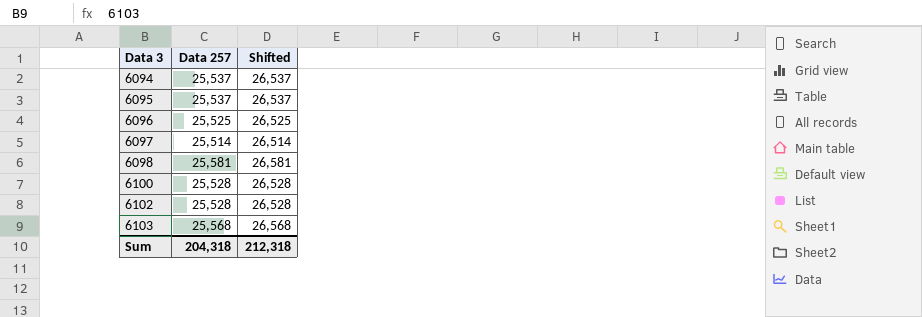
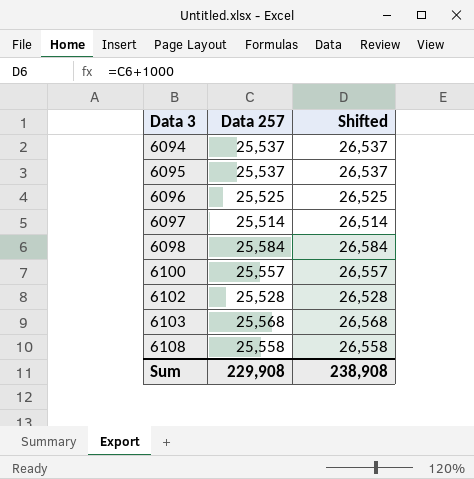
6098 | Data 257: 25,581 -> 25,584
6098 | Shifted: 26,581 -> 26,584
6100 | Data 257: 25,528 -> 25,557
6100 | Shifted: 26,528 -> 26,557
row 6108: none -> 25,558 | 26,558
Sum | Data 257: 204,318 -> 229,908
Sum | Shifted: 212,318 -> 238,908

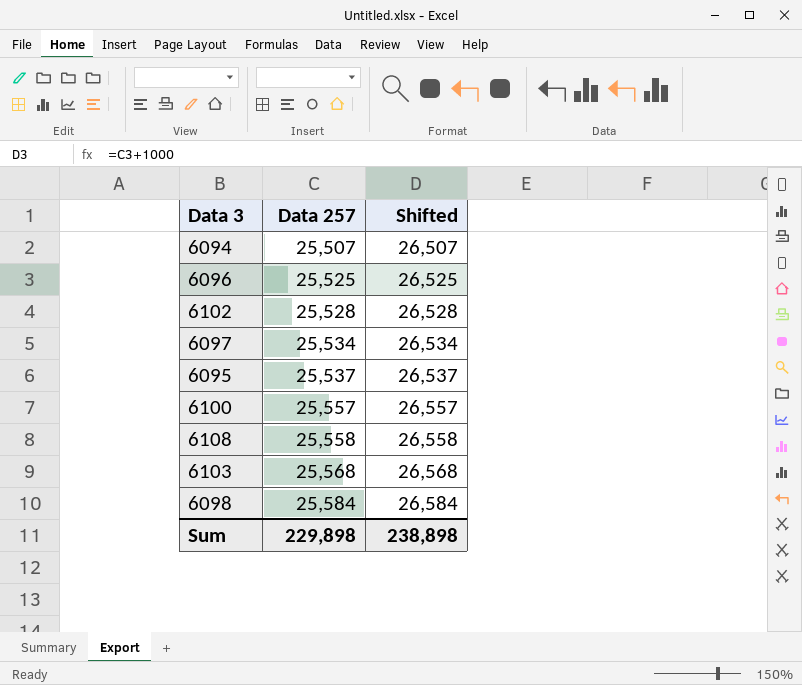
row order: Data 3 ascending -> Data 257 ascending
6094 | Data 257: 25,537 -> 25,507
6094 | Shifted: 26,537 -> 26,507
6097 | Data 257: 25,514 -> 25,534
6097 | Shifted: 26,514 -> 26,534
Sum | Data 257: 229,908 -> 229,898
Sum | Shifted: 238,908 -> 238,898

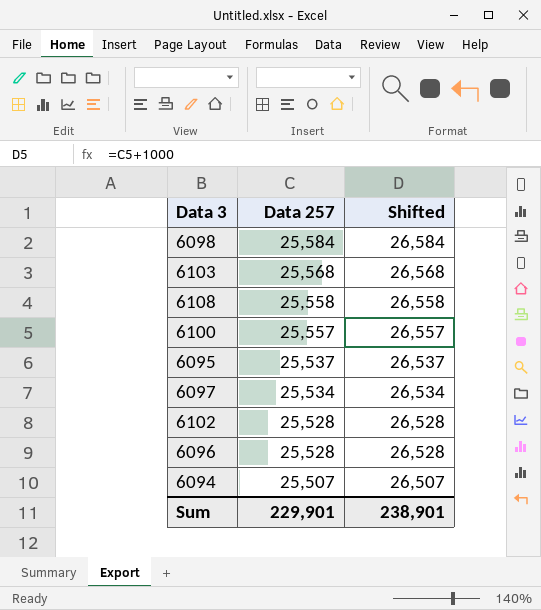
row order: Data 257 ascending -> Data 257 descending
6096 | Data 257: 25,525 -> 25,528
6096 | Shifted: 26,525 -> 26,528
Sum | Data 257: 229,898 -> 229,901
Sum | Shifted: 238,898 -> 238,901

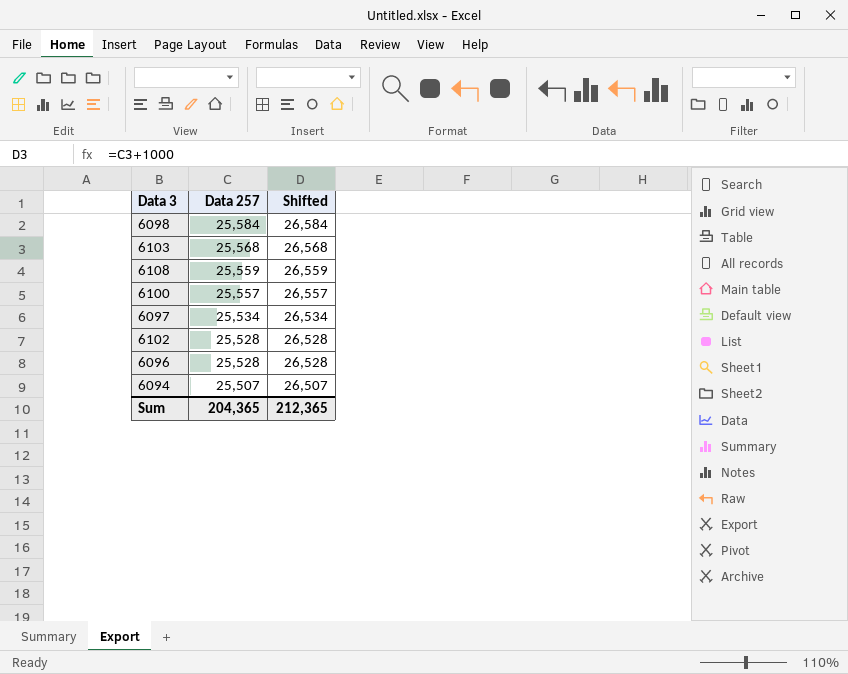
row 6095: 25,537 | 26,537 -> none
6108 | Data 257: 25,558 -> 25,559
6108 | Shifted: 26,558 -> 26,559
Sum | Data 257: 229,901 -> 204,365
Sum | Shifted: 238,901 -> 212,365

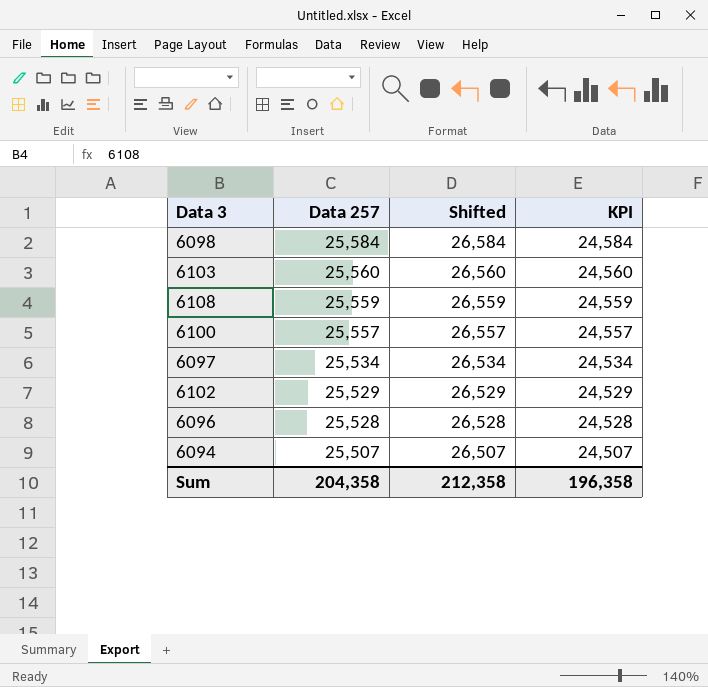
column KPI | formula: none -> [Data 257] - 1000
6103 | Data 257: 25,568 -> 25,560
6103 | Shifted: 26,568 -> 26,560
6102 | Data 257: 25,528 -> 25,529
6102 | Shifted: 26,528 -> 26,529
Sum | Data 257: 204,365 -> 204,358
Sum | Shifted: 212,365 -> 212,358

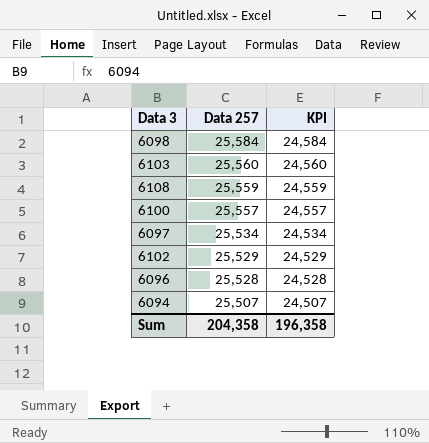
column Shifted | formula: [Data 257] + 1000 -> none

